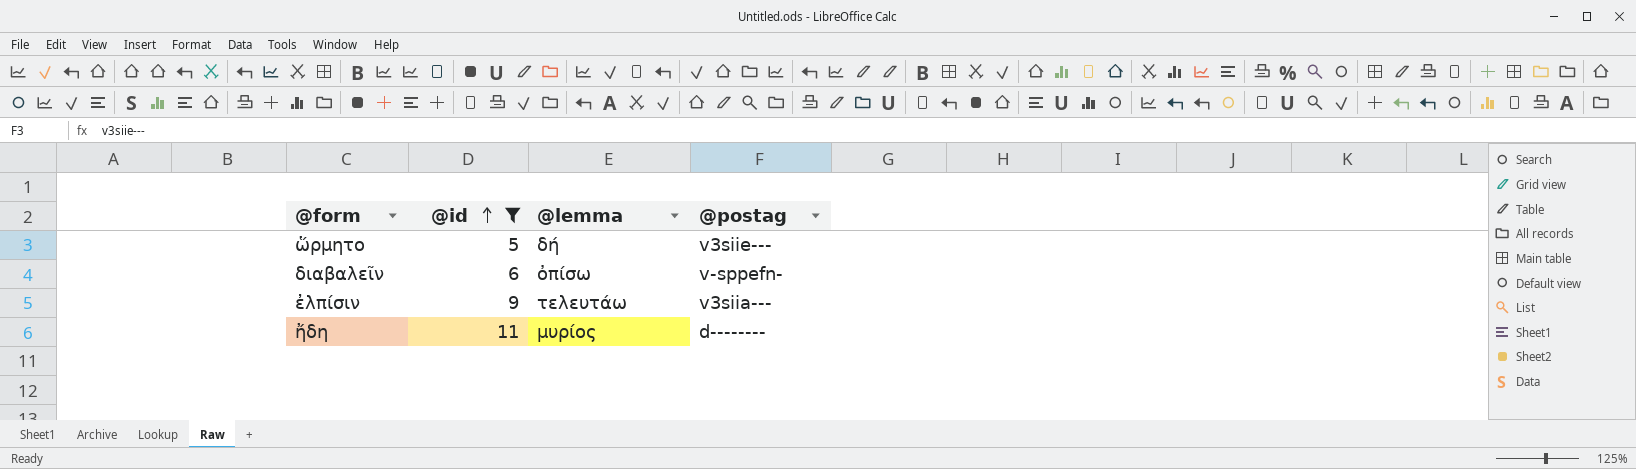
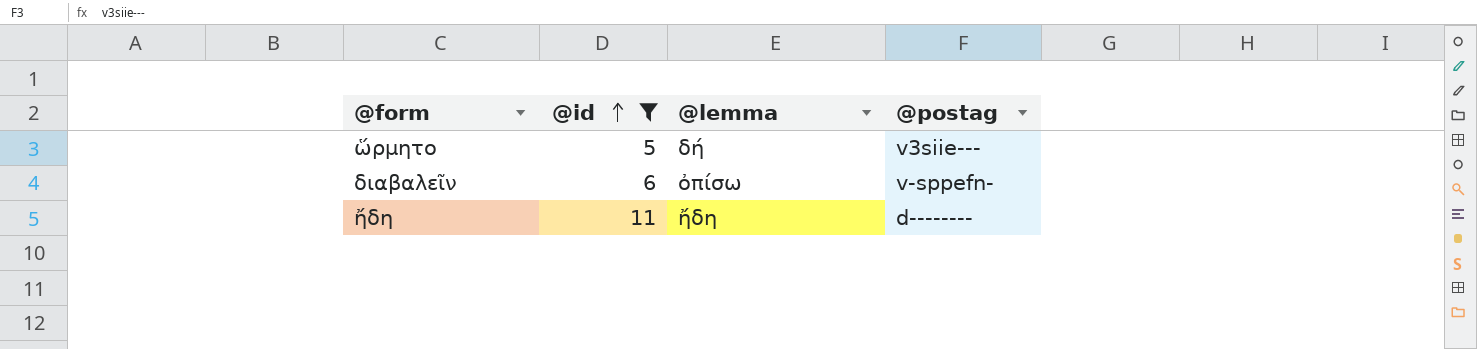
row ἐλπίσιν: 9 | τελευτάω | v3siia--- -> none
ἤδη | @lemma: μυρίος -> ἤδη

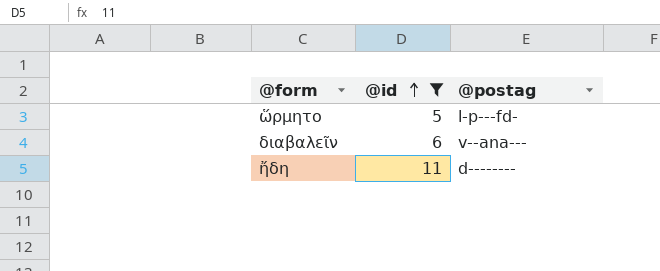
column @lemma | position: 3 -> none
ὥρμητο | @postag: v3siie--- -> l-p---fd-
διαβαλεῖν | @postag: v-sppefn- -> v--ana---

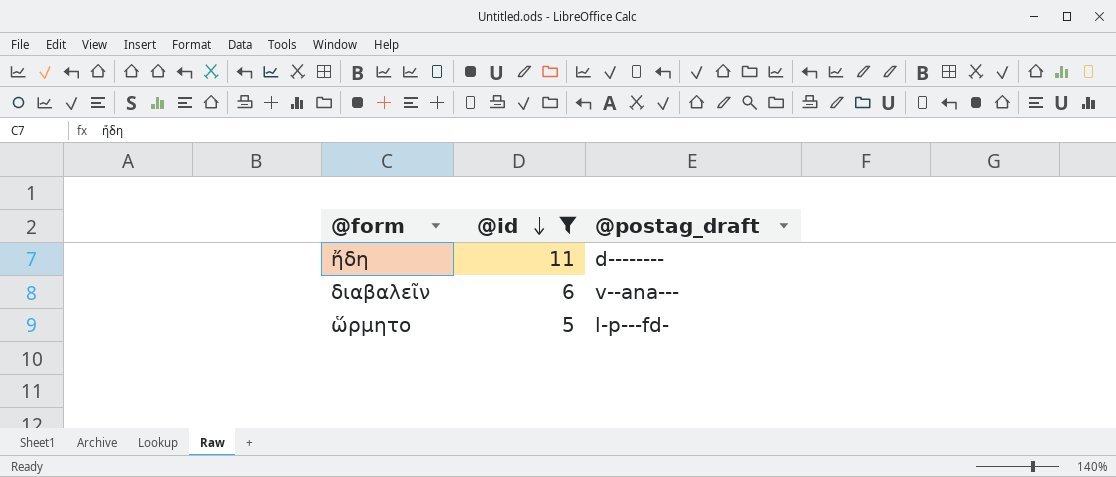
row order: @id ascending -> @id descending
column name: @postag -> @postag_draft

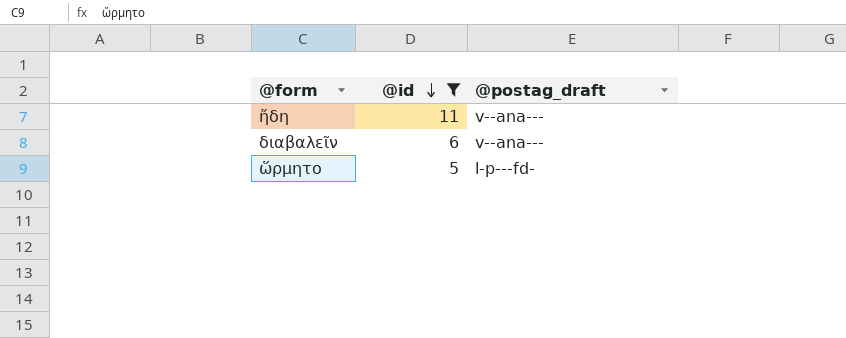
ἤδη | @postag_draft: d-------- -> v--ana---

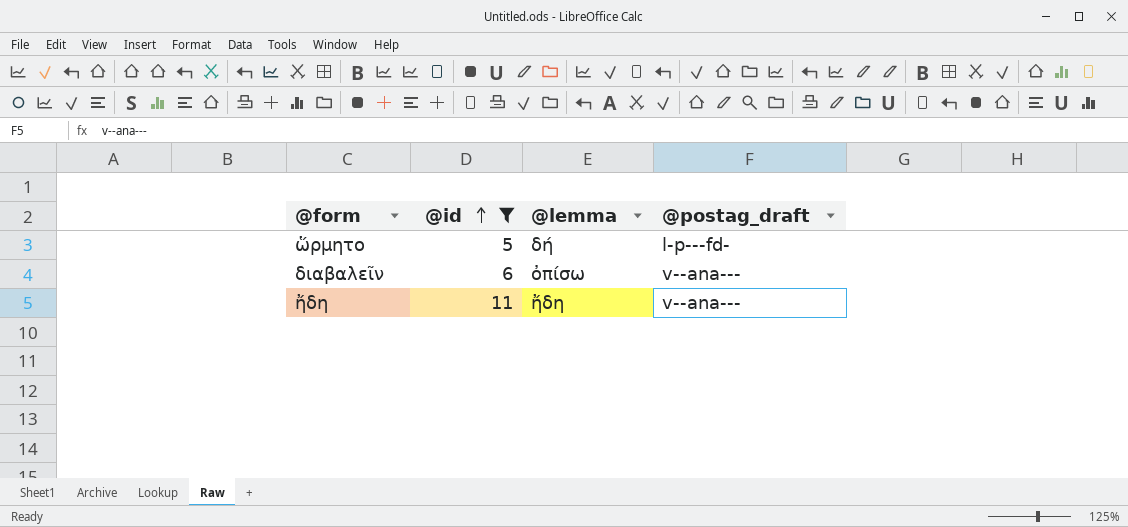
row order: @id descending -> @id ascending
column @lemma | position: none -> 3

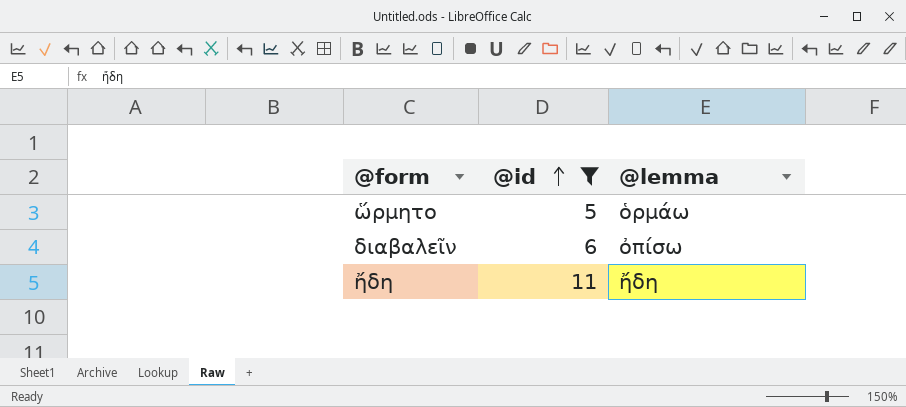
column @postag_draft | position: 4 -> none
ὥρμητο | @lemma: δή -> ὁρμάω

